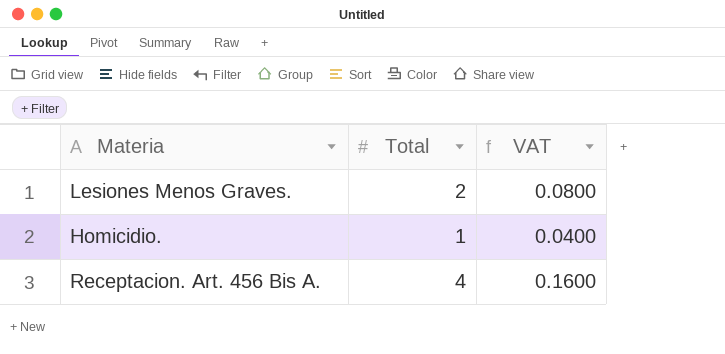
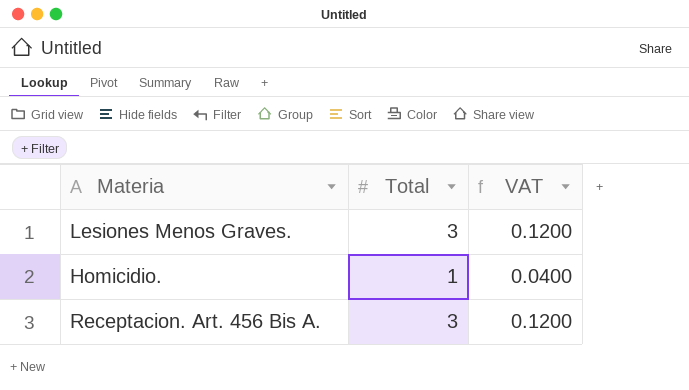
Lesiones Menos Graves. | Total: 2 -> 3
Lesiones Menos Graves. | VAT: 0.0800 -> 0.1200
Receptacion. Art. 456 Bis A. | Total: 4 -> 3
Receptacion. Art. 456 Bis A. | VAT: 0.1600 -> 0.1200

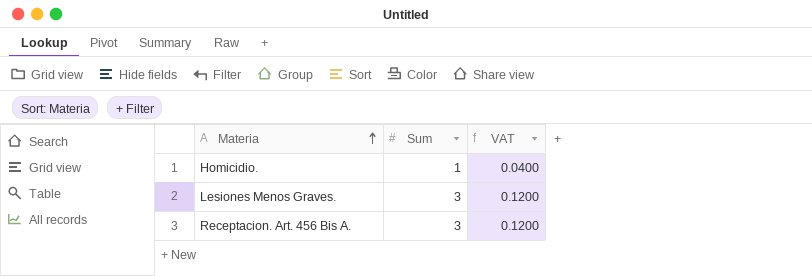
row order: none -> Materia ascending
column name: Total -> Sum

